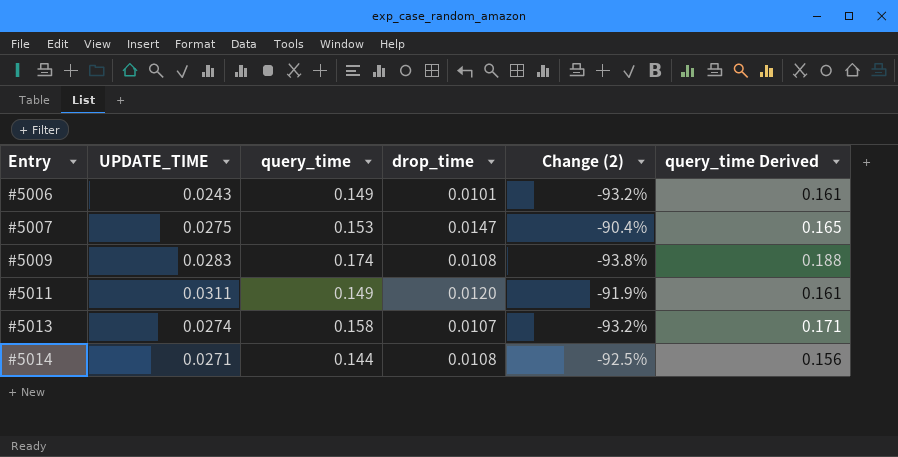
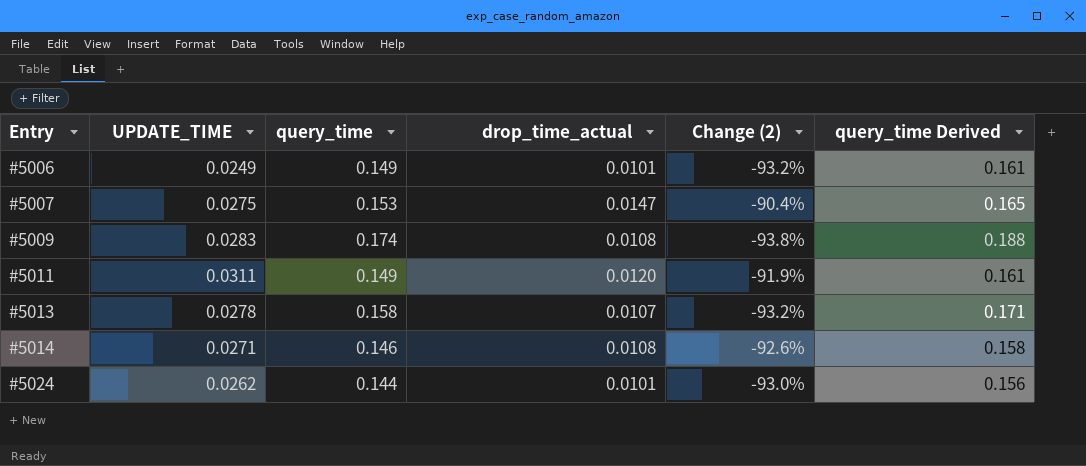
column name: drop_time -> drop_time_actual
#5006 | UPDATE_TIME: 0.0243 -> 0.0249
#5013 | UPDATE_TIME: 0.0274 -> 0.0278
#5014 | query_time: 0.144 -> 0.146
#5014 | Change (2): -92.5% -> -92.6%
#5014 | query_time Derived: 0.156 -> 0.158
row #5024: none -> 0.0262 | 0.144 | 0.0101 | -93.0% | 0.156

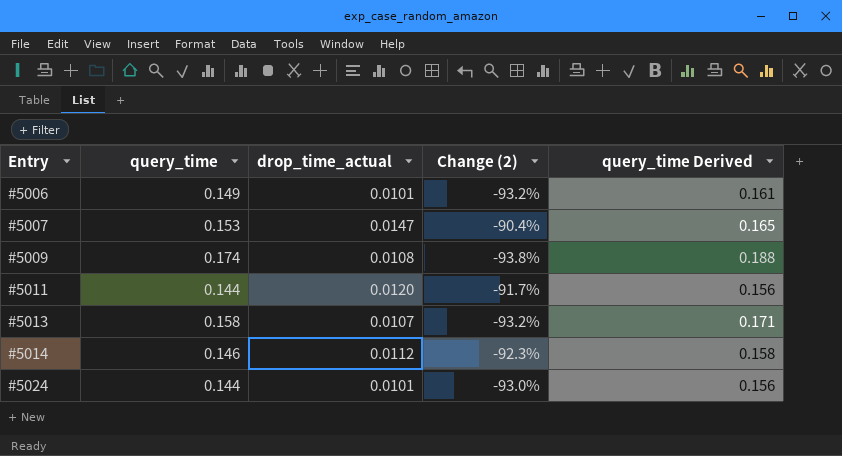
column UPDATE_TIME | position: 2 -> none
#5011 | query_time: 0.149 -> 0.144
#5011 | Change (2): -91.9% -> -91.7%
#5011 | query_time Derived: 0.161 -> 0.156
#5014 | drop_time_actual: 0.0108 -> 0.0112
#5014 | Change (2): -92.6% -> -92.3%

